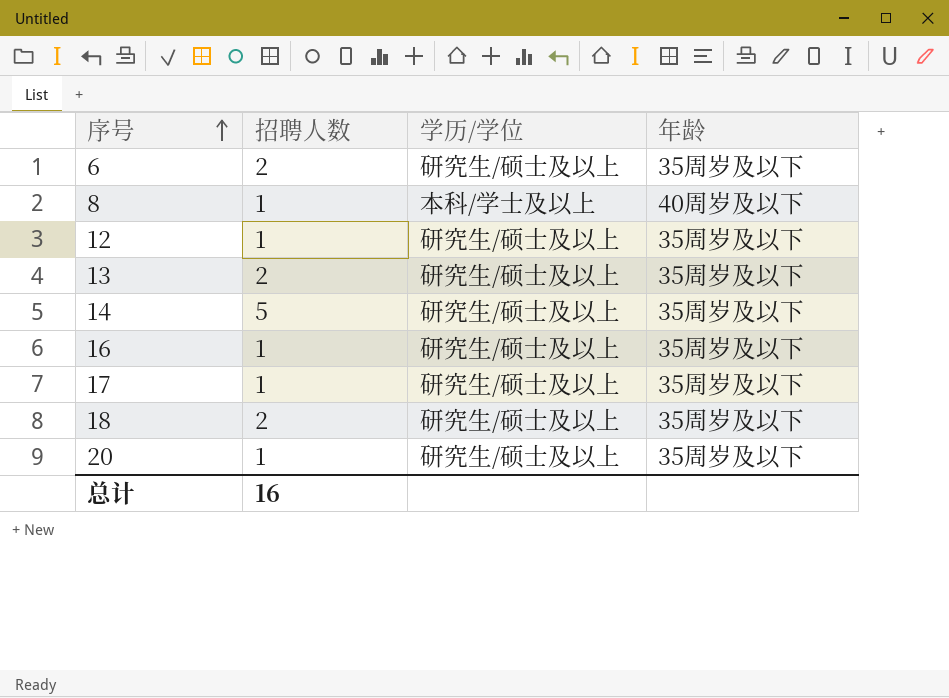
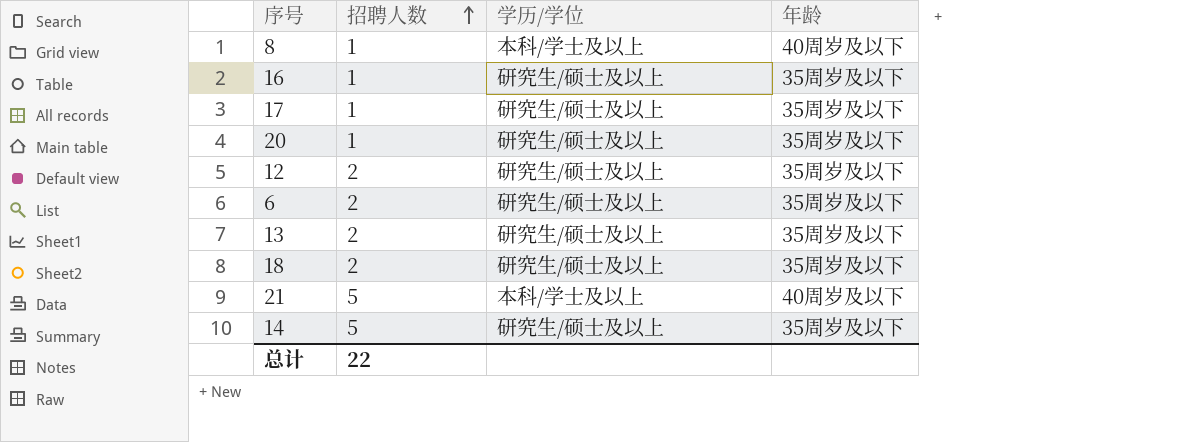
row order: 序号 ascending -> 招聘人数 ascending
12 | 招聘人数: 1 -> 2
row 21: none -> 5 | 本科/学士及以上 | 40周岁及以下
总计 | 招聘人数: 16 -> 22

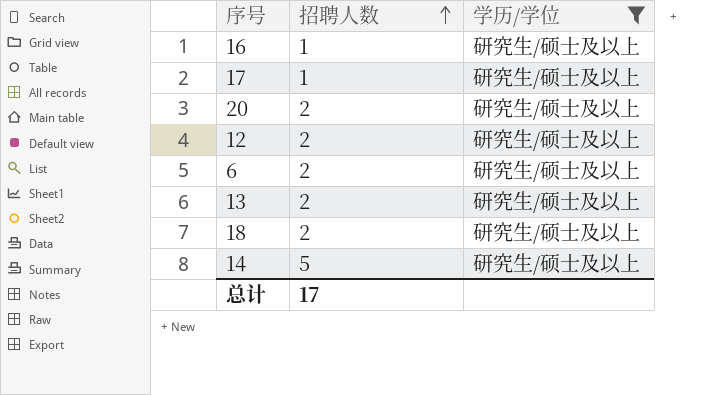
filter: none -> 学历/学位 = 研究生/硕士及以上
column 年龄 | position: 4 -> none
20 | 招聘人数: 1 -> 2
总计 | 招聘人数: 22 -> 17

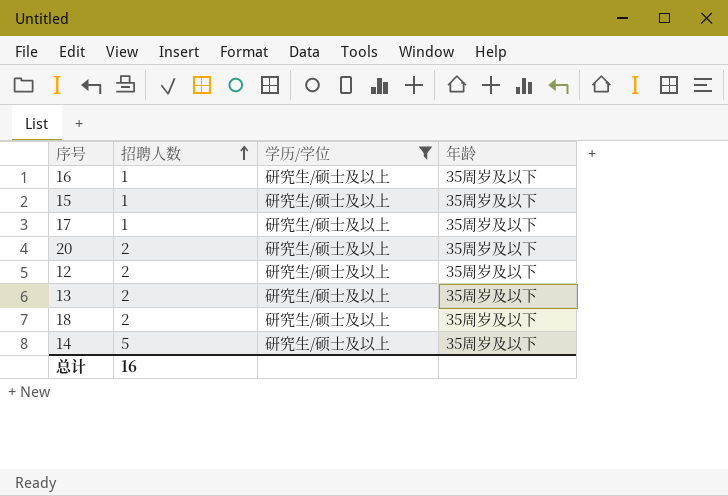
column 年龄 | position: none -> 4
row 6: 2 | 研究生/硕士及以上 -> none
row 15: none -> 1 | 研究生/硕士及以上 | 35周岁及以下
总计 | 招聘人数: 17 -> 16

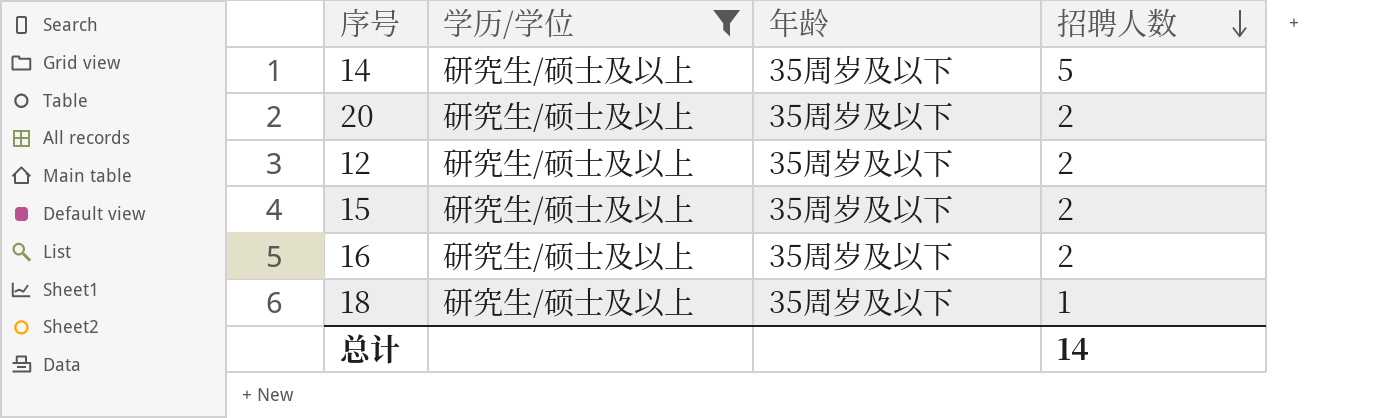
row order: 招聘人数 ascending -> 招聘人数 descending
column 招聘人数 | position: 2 -> 4
row 17: 1 | 研究生/硕士及以上 | 35周岁及以下 -> none
row 13: 2 | 研究生/硕士及以上 | 35周岁及以下 -> none
15 | 招聘人数: 1 -> 2
16 | 招聘人数: 1 -> 2
18 | 招聘人数: 2 -> 1
总计 | 招聘人数: 16 -> 14

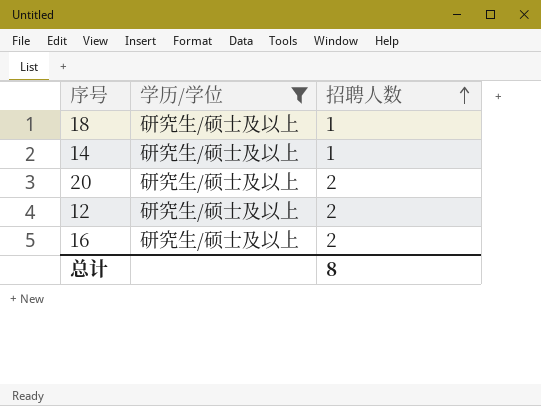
row order: 招聘人数 descending -> 招聘人数 ascending
column 年龄 | position: 3 -> none
row 15: 研究生/硕士及以上 | 35周岁及以下 | 2 -> none
14 | 招聘人数: 5 -> 1
总计 | 招聘人数: 14 -> 8

